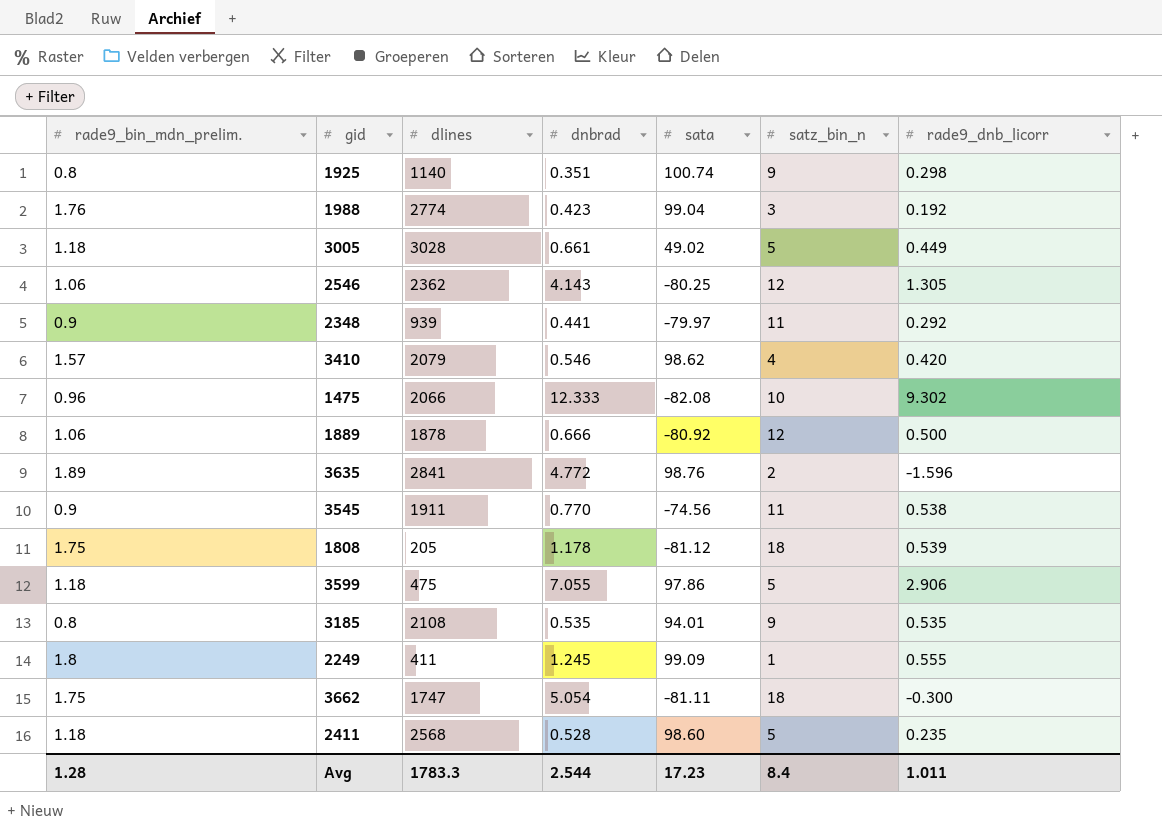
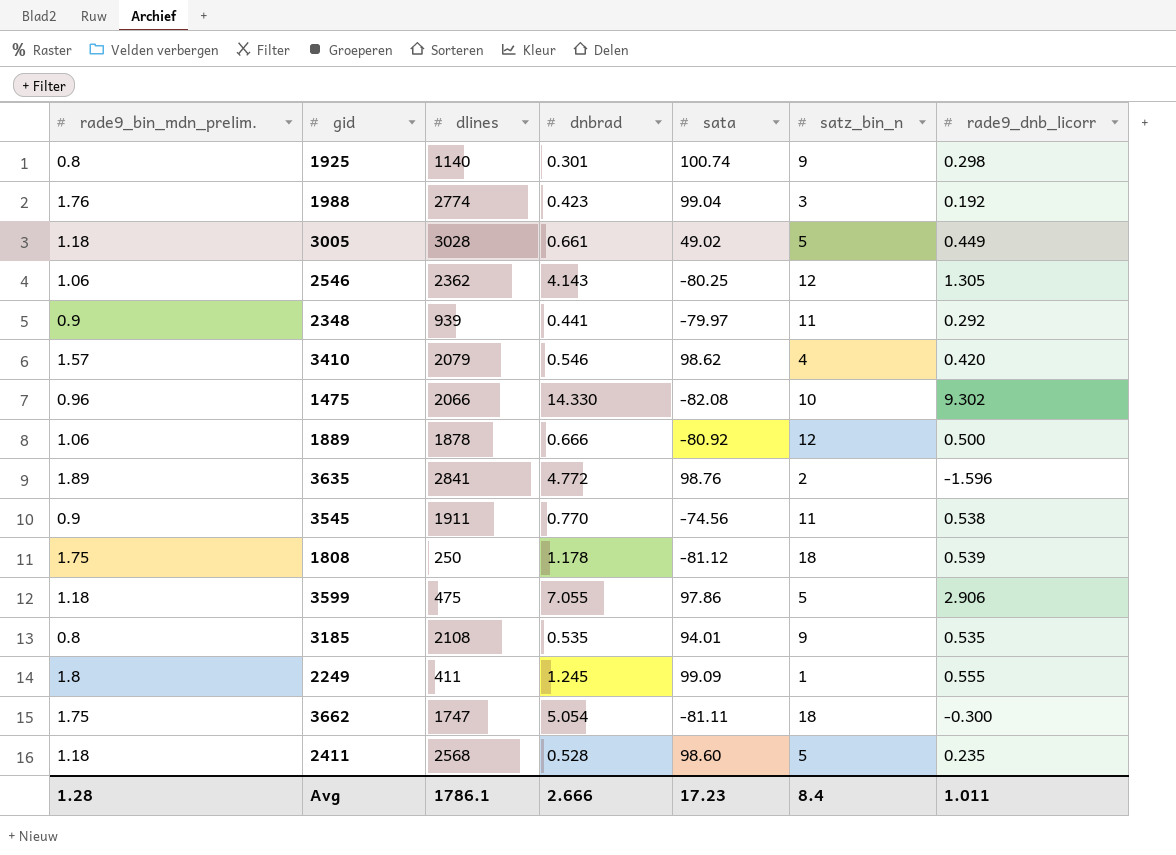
1925 | dnbrad: 0.351 -> 0.301
1475 | dnbrad: 12.333 -> 14.330
1808 | dlines: 205 -> 250
Avg | dlines: 1783.3 -> 1786.1
Avg | dnbrad: 2.544 -> 2.666

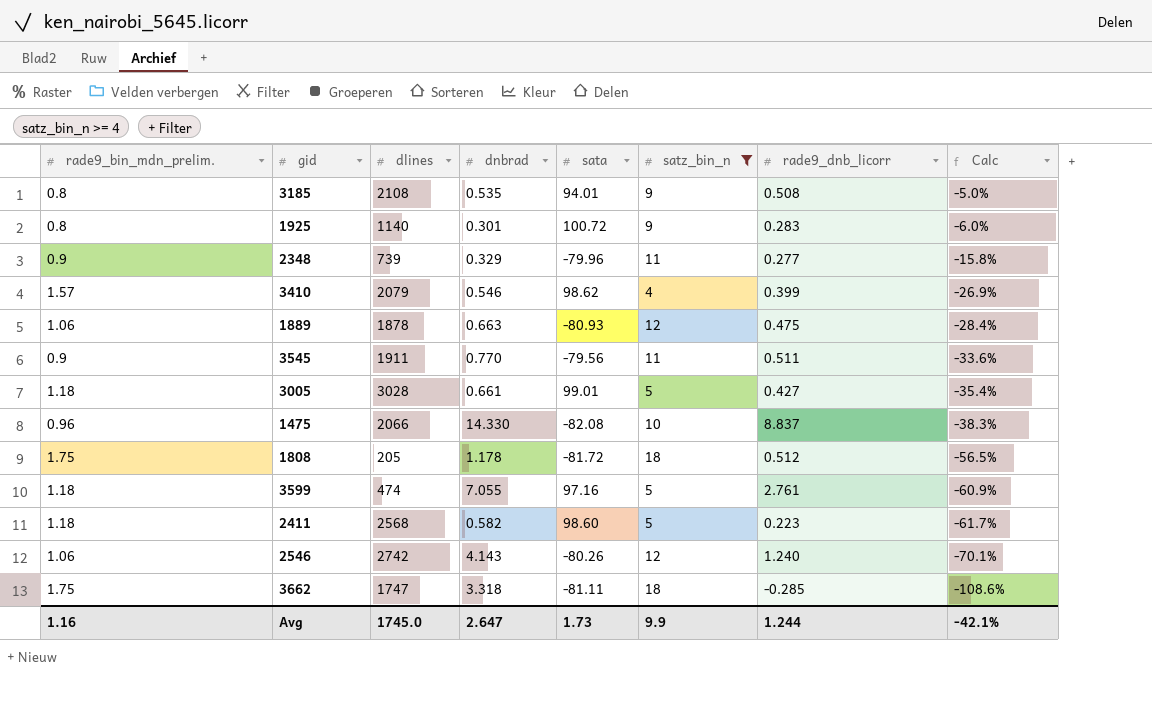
filter: none -> satz_bin_n >= 4
row order: none -> Calc descending
column Calc | formula: none -> ([rade9_dnb_licorr] - [dnbrad]) / [dnbrad]
3185 | rade9_dnb_licorr: 0.535 -> 0.508
1925 | sata: 100.74 -> 100.72
1925 | rade9_dnb_licorr: 0.298 -> 0.283
2348 | dlines: 939 -> 739
2348 | dnbrad: 0.441 -> 0.329
2348 | sata: -79.97 -> -79.96
2348 | rade9_dnb_licorr: 0.292 -> 0.277
3410 | rade9_dnb_licorr: 0.420 -> 0.399
1889 | dnbrad: 0.666 -> 0.663
1889 | sata: -80.92 -> -80.93
1889 | rade9_dnb_licorr: 0.500 -> 0.475
3545 | sata: -74.56 -> -79.56
3545 | rade9_dnb_licorr: 0.538 -> 0.511
3005 | sata: 49.02 -> 99.01
3005 | rade9_dnb_licorr: 0.449 -> 0.427
1475 | rade9_dnb_licorr: 9.302 -> 8.837
1808 | dlines: 250 -> 205
1808 | sata: -81.12 -> -81.72
1808 | rade9_dnb_licorr: 0.539 -> 0.512
3599 | dlines: 475 -> 474
3599 | sata: 97.86 -> 97.16
3599 | rade9_dnb_licorr: 2.906 -> 2.761
2411 | dnbrad: 0.528 -> 0.582
2411 | rade9_dnb_licorr: 0.235 -> 0.223
2546 | dlines: 2362 -> 2742
2546 | sata: -80.25 -> -80.26
2546 | rade9_dnb_licorr: 1.305 -> 1.240
3662 | dnbrad: 5.054 -> 3.318
3662 | rade9_dnb_licorr: -0.300 -> -0.285
Avg | rade9_bin_mdn_prelim.: 1.28 -> 1.16
Avg | dlines: 1786.1 -> 1745.0
Avg | dnbrad: 2.666 -> 2.647
Avg | sata: 17.23 -> 1.73
Avg | satz_bin_n: 8.4 -> 9.9
Avg | rade9_dnb_licorr: 1.011 -> 1.244

